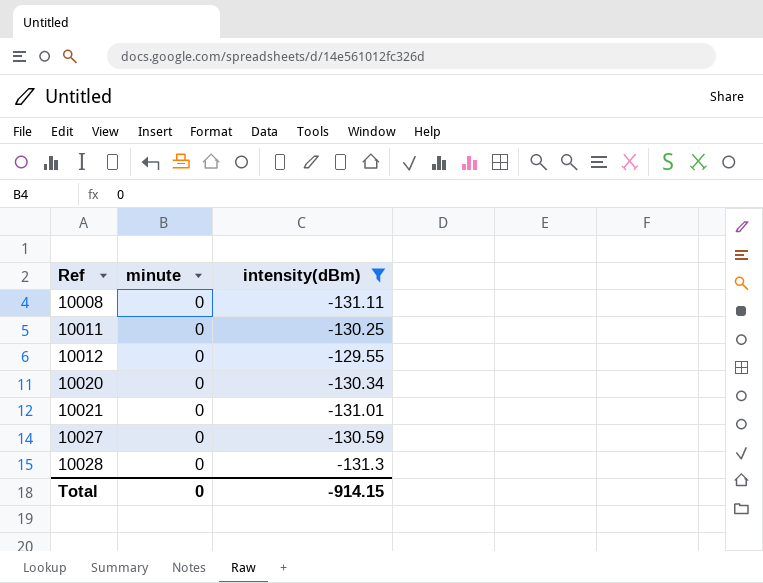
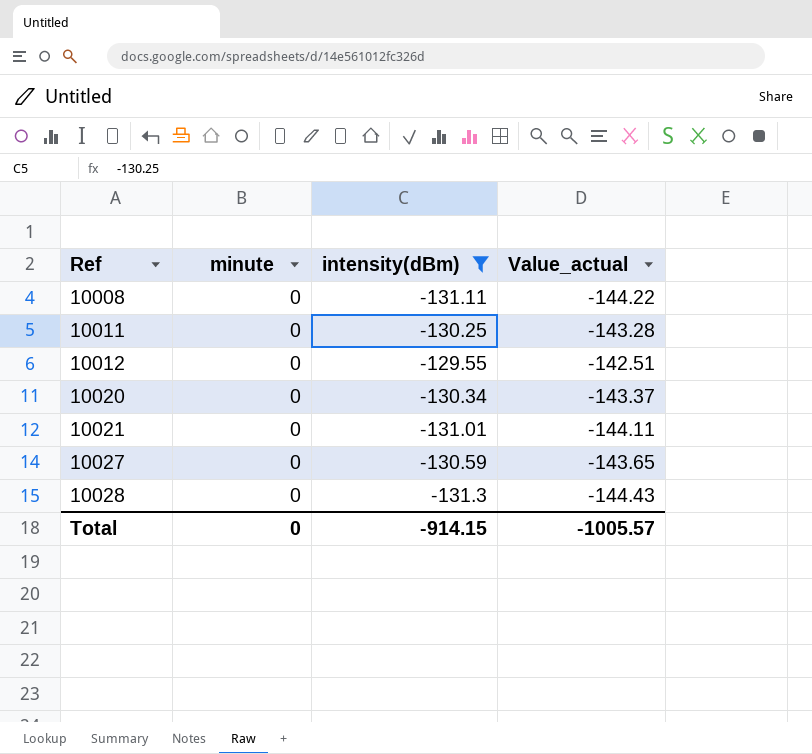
column Value_actual | formula: none -> [intensity(dBm)] * 1.1

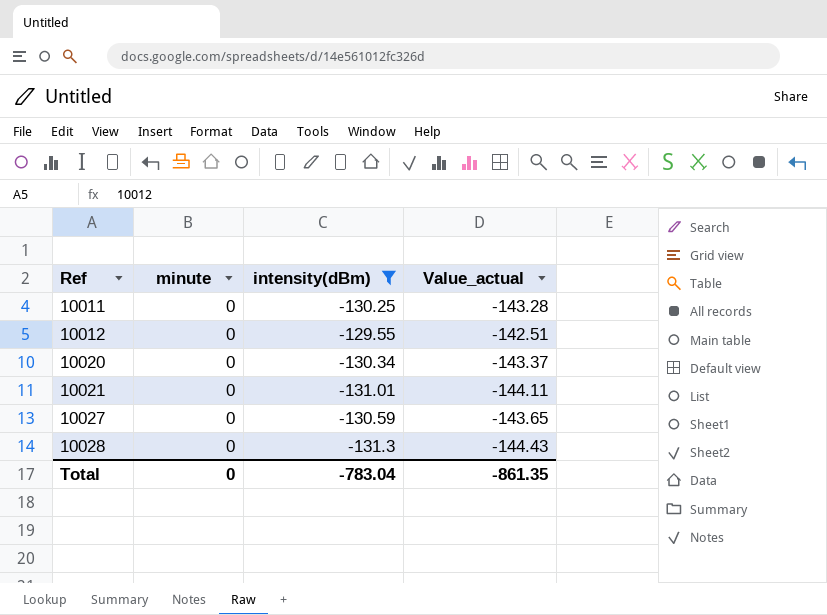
row 10008: 0 | -131.11 | -144.22 -> none
Total | intensity(dBm): -914.15 -> -783.04
Total | Value_actual: -1005.57 -> -861.35

